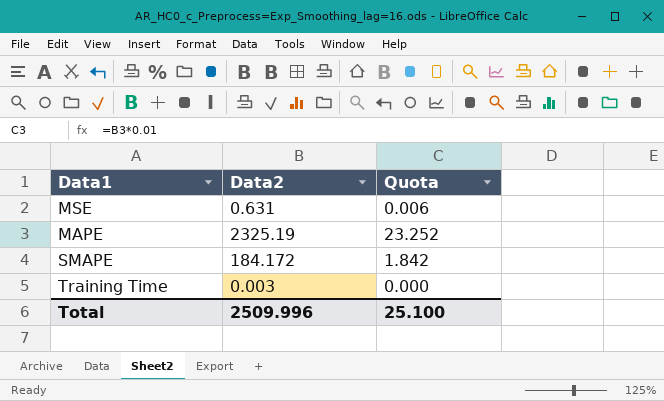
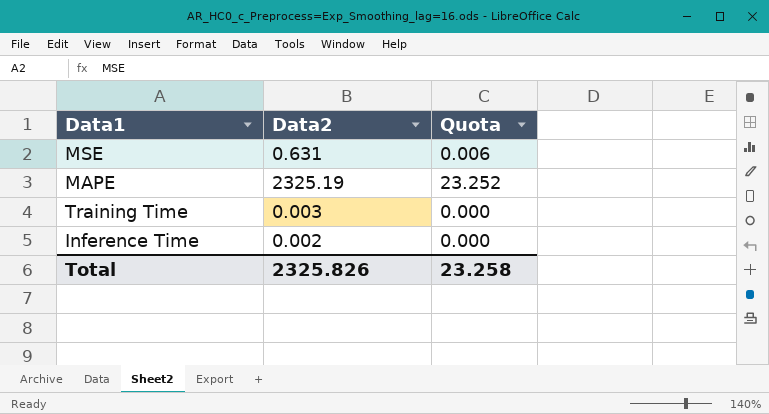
row SMAPE: 184.172 | 1.842 -> none
row Inference Time: none -> 0.002 | 0.000
Total | Data2: 2509.996 -> 2325.826
Total | Quota: 25.100 -> 23.258

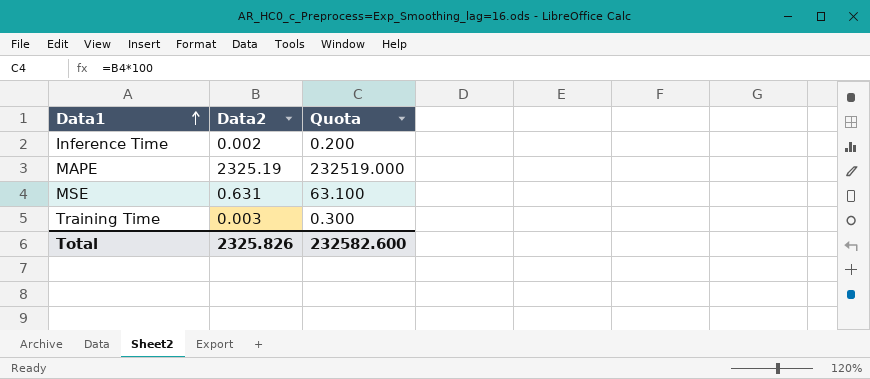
row order: none -> Data1 ascending
column Quota | formula: [Data2] * 0.01 -> [Data2] * 100
Total | Quota: 23.258 -> 232582.600

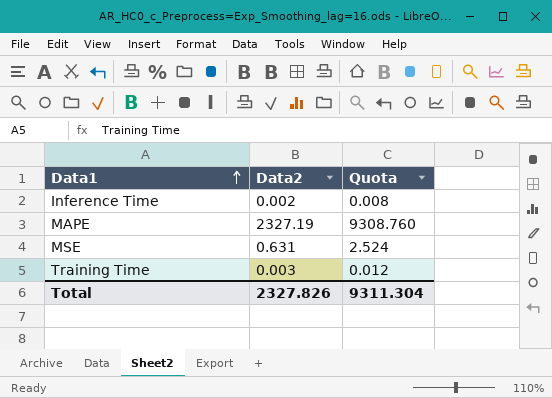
column Quota | formula: [Data2] * 100 -> [Data2] * 4
MAPE | Data2: 2325.19 -> 2327.19
Total | Data2: 2325.826 -> 2327.826
Total | Quota: 232582.600 -> 9311.304

